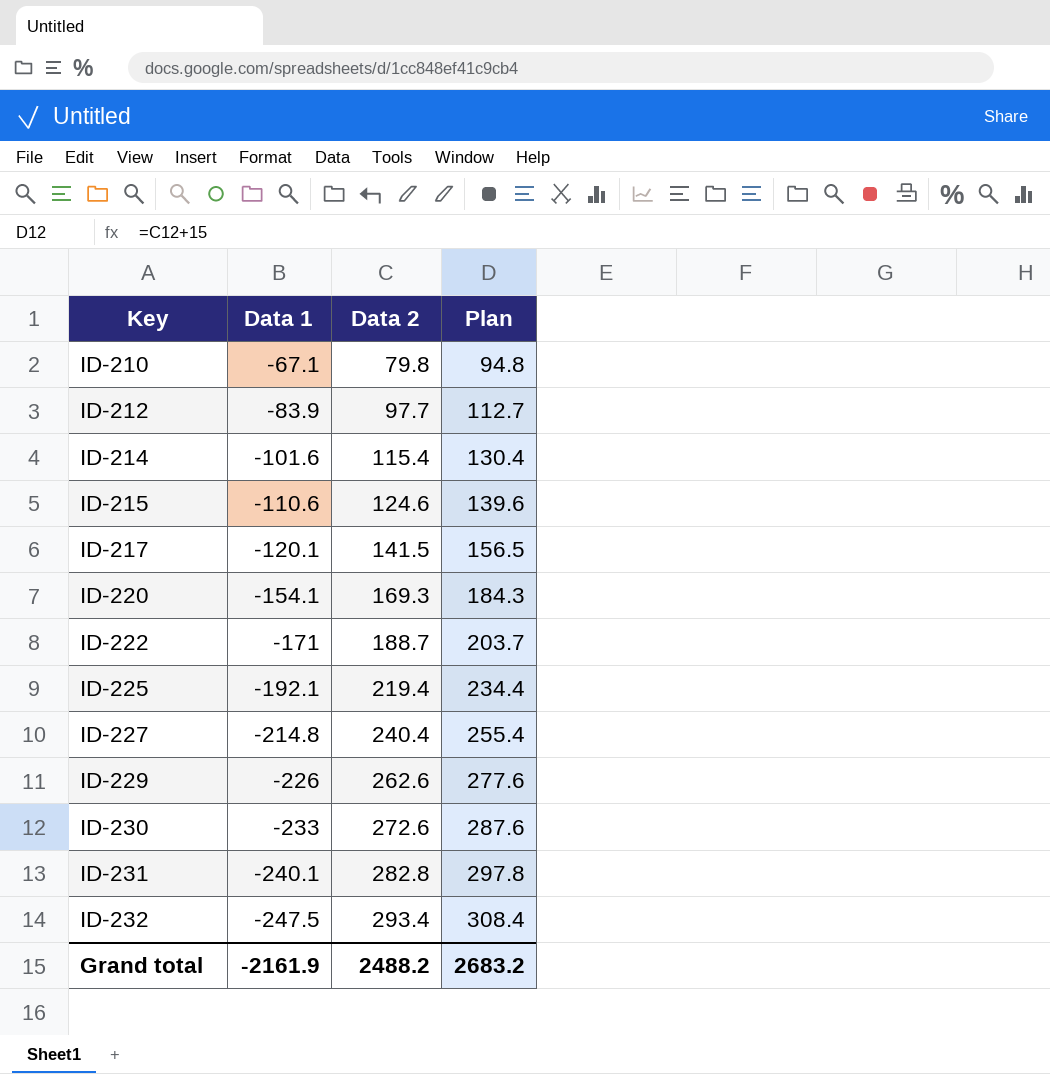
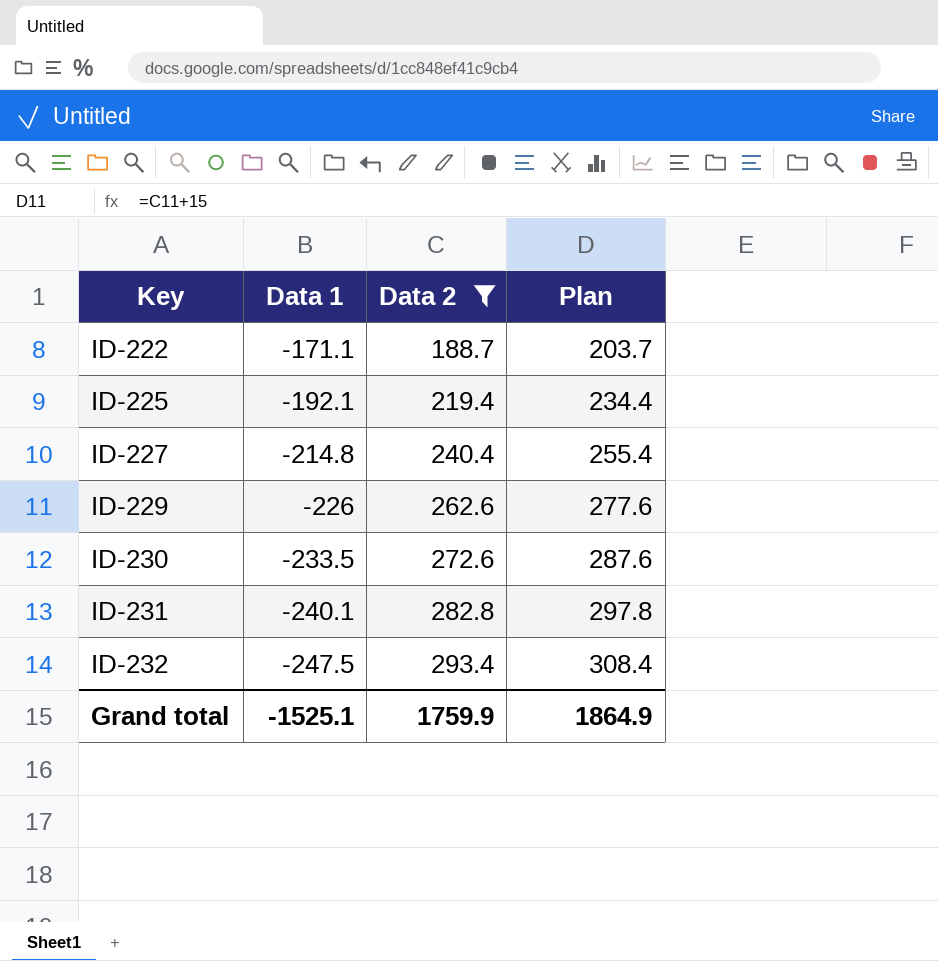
filter: none -> Data 2 >= 188.7
ID-222 | Data 1: -171 -> -171.1
ID-230 | Data 1: -233 -> -233.5
Grand total | Data 1: -2161.9 -> -1525.1
Grand total | Data 2: 2488.2 -> 1759.9
Grand total | Plan: 2683.2 -> 1864.9

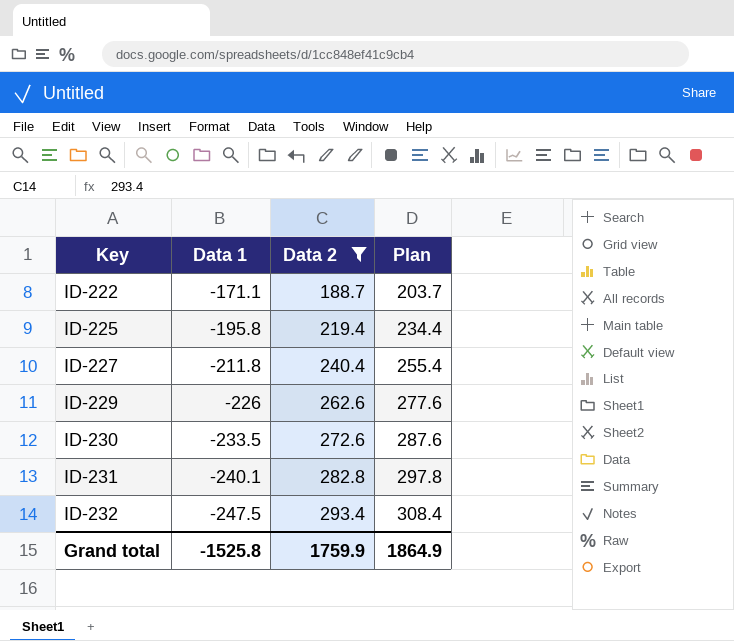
ID-225 | Data 1: -192.1 -> -195.8
ID-227 | Data 1: -214.8 -> -211.8
Grand total | Data 1: -1525.1 -> -1525.8

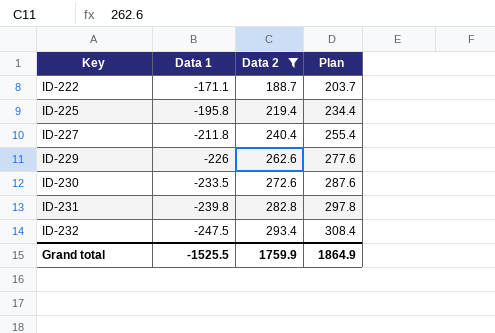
ID-231 | Data 1: -240.1 -> -239.8
Grand total | Data 1: -1525.8 -> -1525.5

